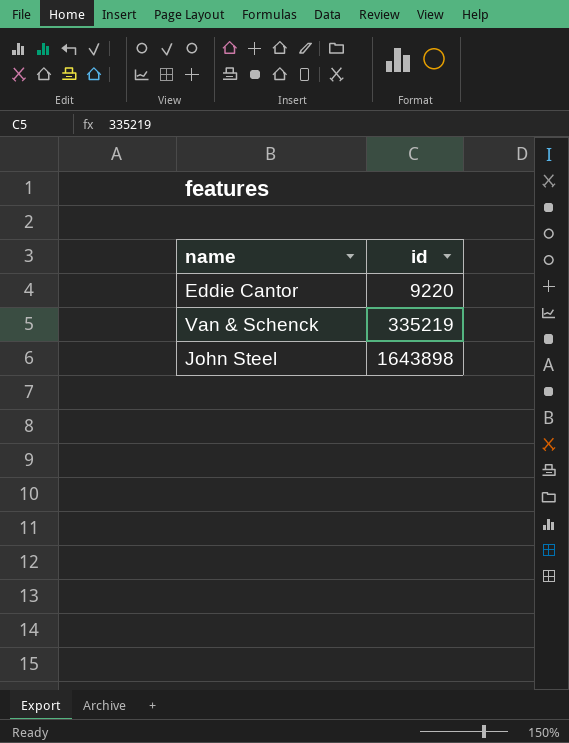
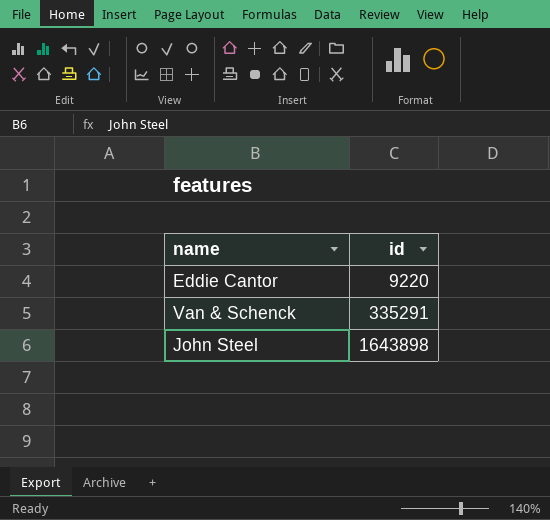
Van & Schenck | id: 335219 -> 335291

